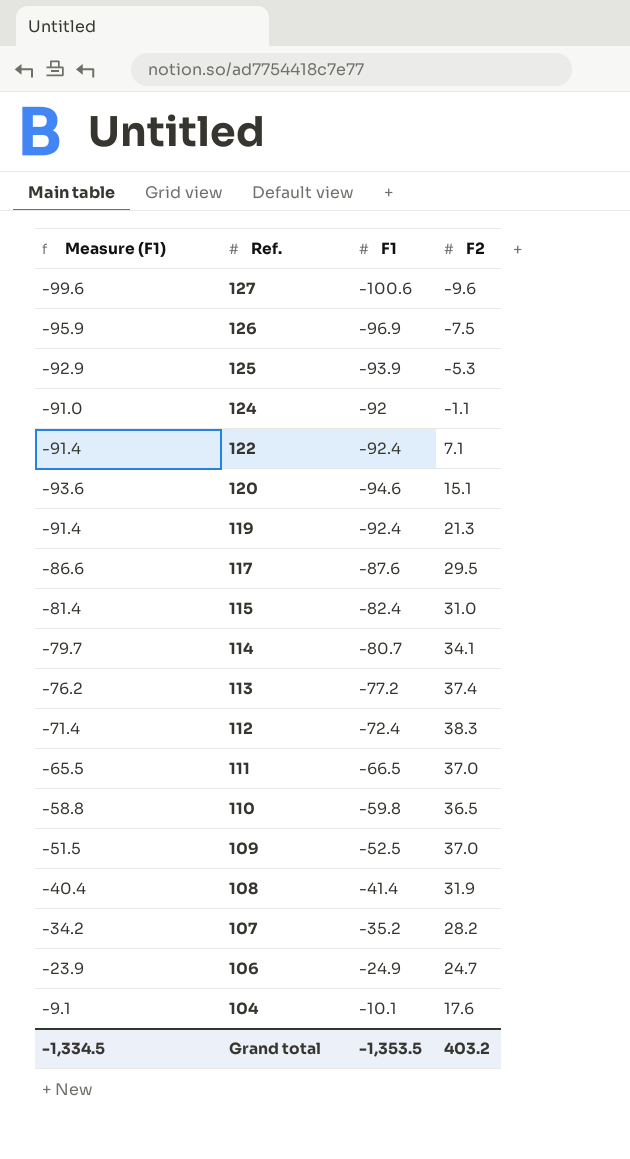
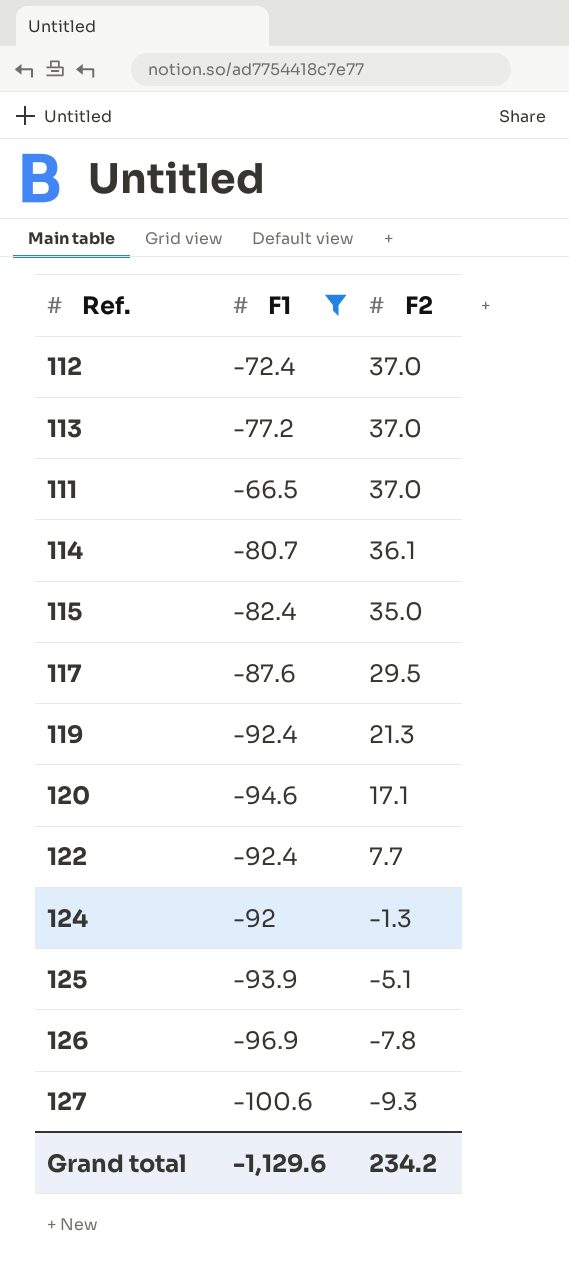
filter: none -> F1 <= -66.5
row order: Ref. descending -> F2 descending
column Measure (F1) | formula: [F1] + 1 -> none
112 | F2: 38.3 -> 37.0
113 | F2: 37.4 -> 37.0
114 | F2: 34.1 -> 36.1
115 | F2: 31.0 -> 35.0
120 | F2: 15.1 -> 17.1
122 | F2: 7.1 -> 7.7
124 | F2: -1.1 -> -1.3
125 | F2: -5.3 -> -5.1
126 | F2: -7.5 -> -7.8
127 | F2: -9.6 -> -9.3
Grand total | F1: -1,353.5 -> -1,129.6
Grand total | F2: 403.2 -> 234.2

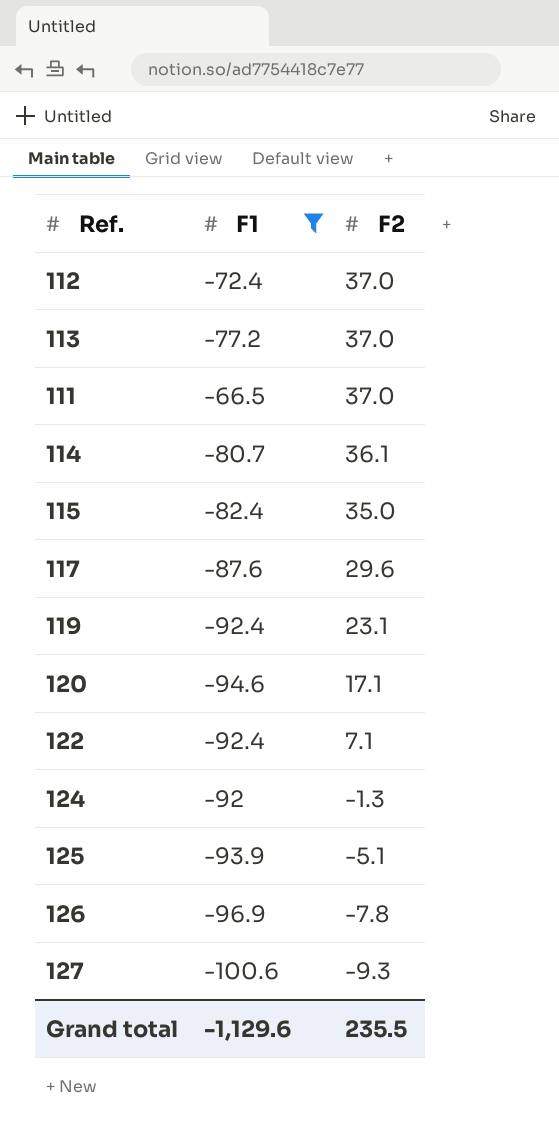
117 | F2: 29.5 -> 29.6
119 | F2: 21.3 -> 23.1
122 | F2: 7.7 -> 7.1
Grand total | F2: 234.2 -> 235.5

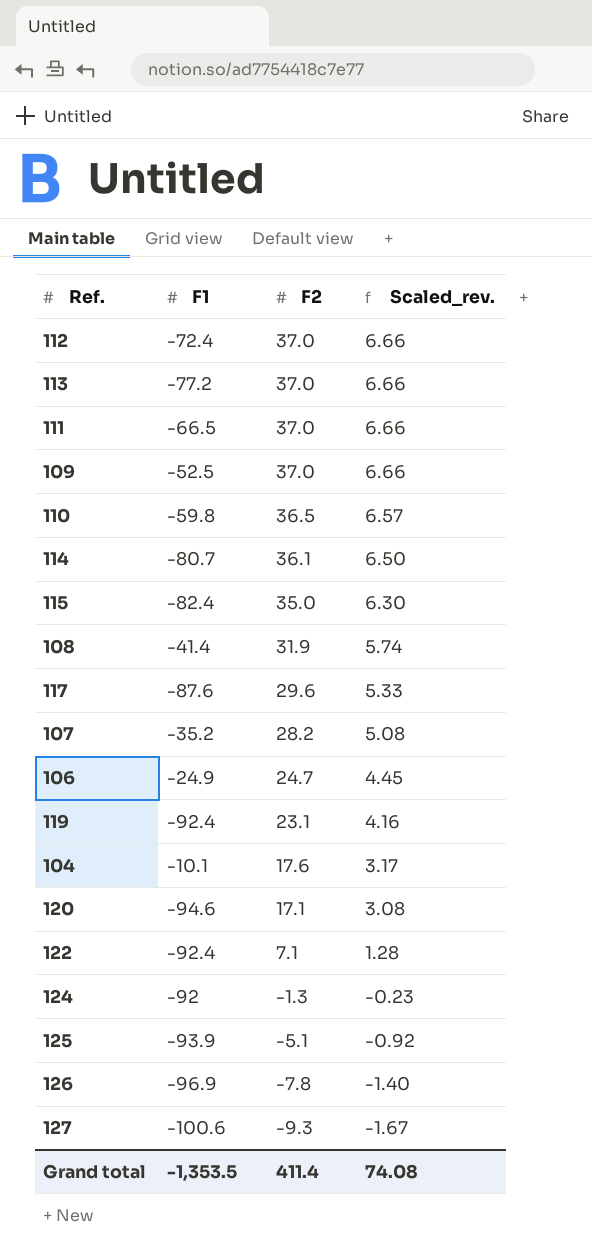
filter: F1 <= -66.5 -> none
column Scaled_rev. | formula: none -> [F2] * 0.18
Grand total | F1: -1,129.6 -> -1,353.5
Grand total | F2: 235.5 -> 411.4

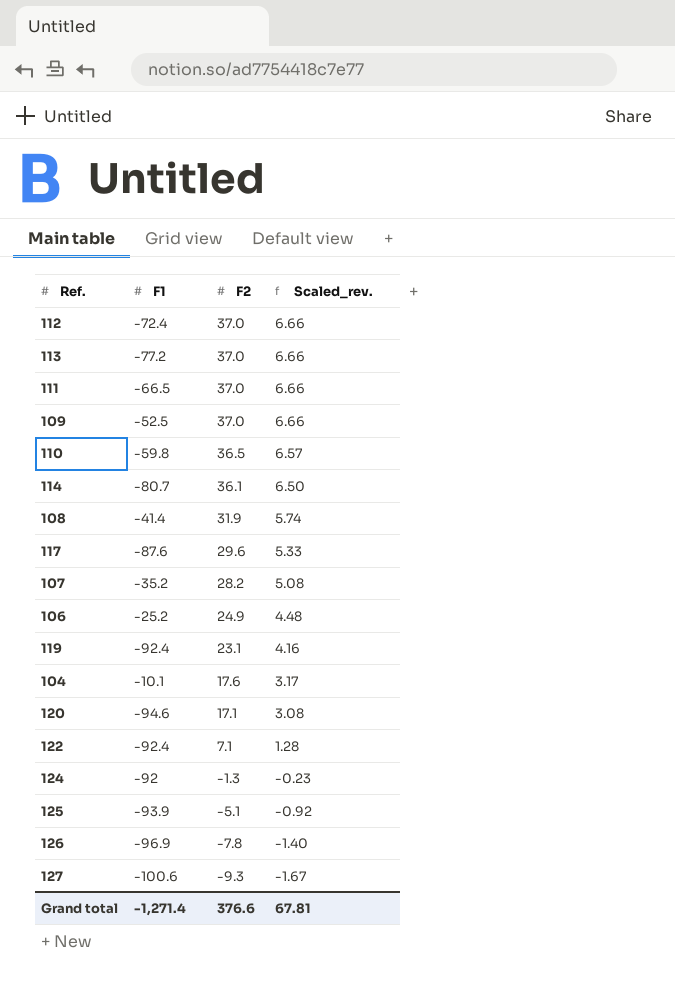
row 115: -82.4 | 35.0 | 6.30 -> none
106 | F1: -24.9 -> -25.2
106 | F2: 24.7 -> 24.9
106 | Scaled_rev.: 4.45 -> 4.48
Grand total | F1: -1,353.5 -> -1,271.4
Grand total | F2: 411.4 -> 376.6
Grand total | Scaled_rev.: 74.08 -> 67.81

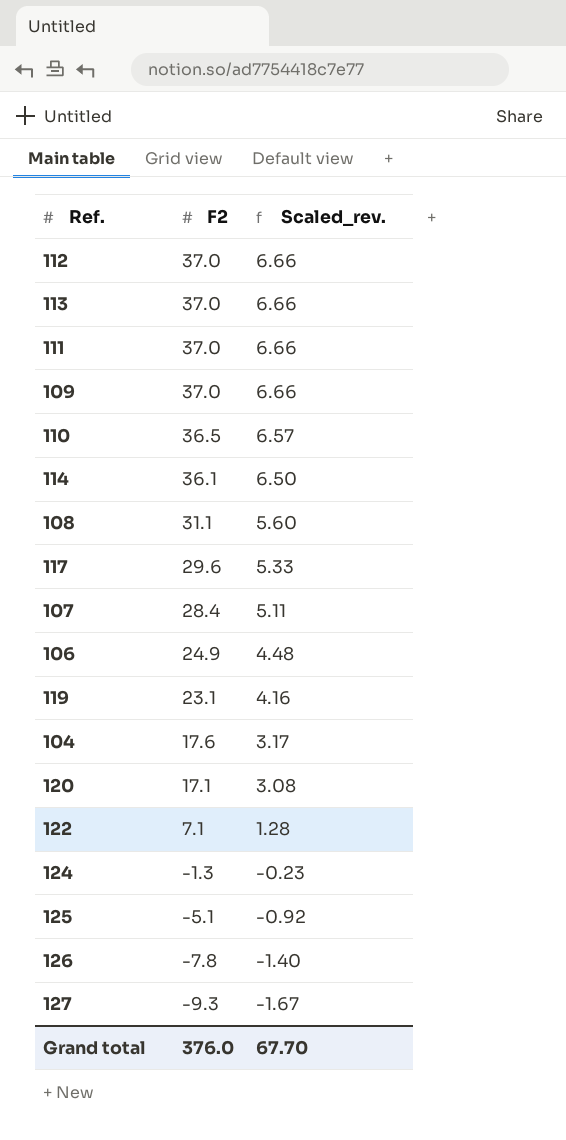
column F1 | position: 2 -> none
108 | F2: 31.9 -> 31.1
108 | Scaled_rev.: 5.74 -> 5.60
107 | F2: 28.2 -> 28.4
107 | Scaled_rev.: 5.08 -> 5.11
Grand total | F2: 376.6 -> 376.0
Grand total | Scaled_rev.: 67.81 -> 67.70

